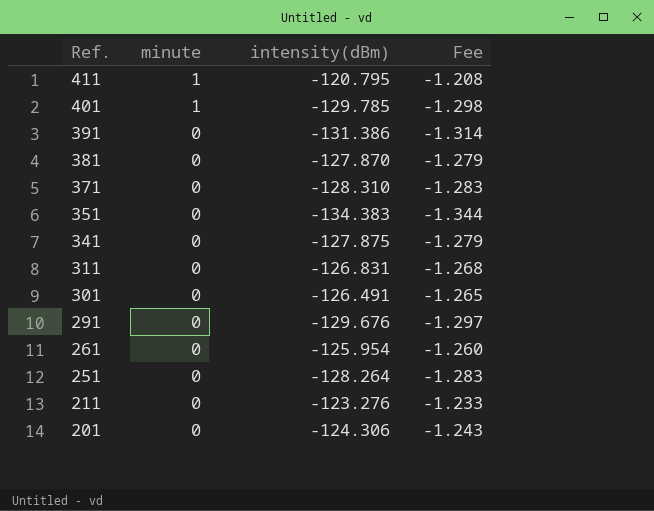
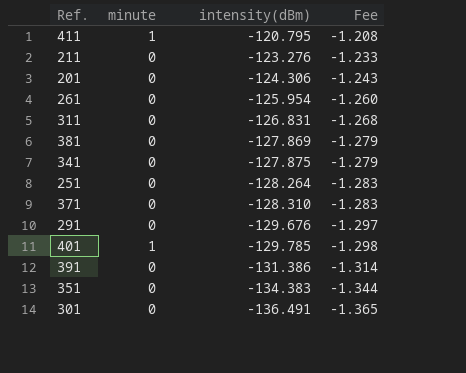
row order: Ref. descending -> intensity(dBm) descending
381 | intensity(dBm): -127.870 -> -127.869
301 | intensity(dBm): -126.491 -> -136.491
301 | Fee: -1.265 -> -1.365

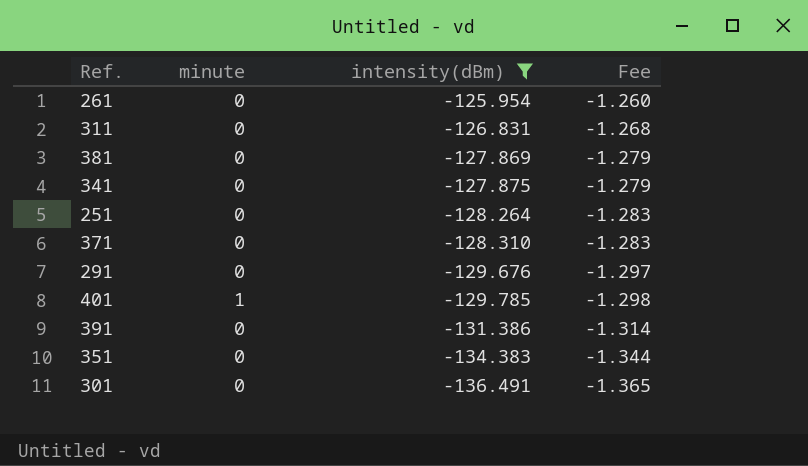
filter: none -> intensity(dBm) <= -125.954

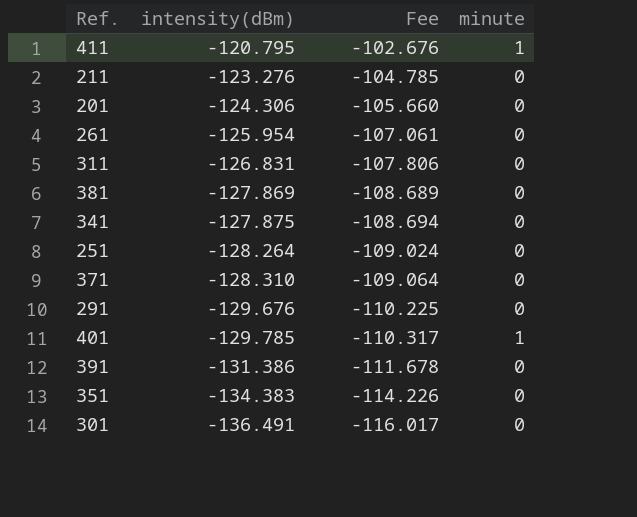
filter: intensity(dBm) <= -125.954 -> none
column Fee | formula: [intensity(dBm)] * 0.01 -> [intensity(dBm)] * 0.85
column minute | position: 2 -> 4

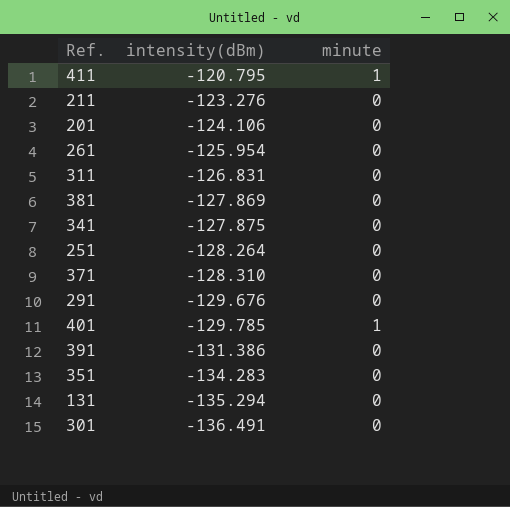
column Fee | formula: [intensity(dBm)] * 0.85 -> none
201 | intensity(dBm): -124.306 -> -124.106
351 | intensity(dBm): -134.383 -> -134.283
row 131: none -> -135.294 | 0

